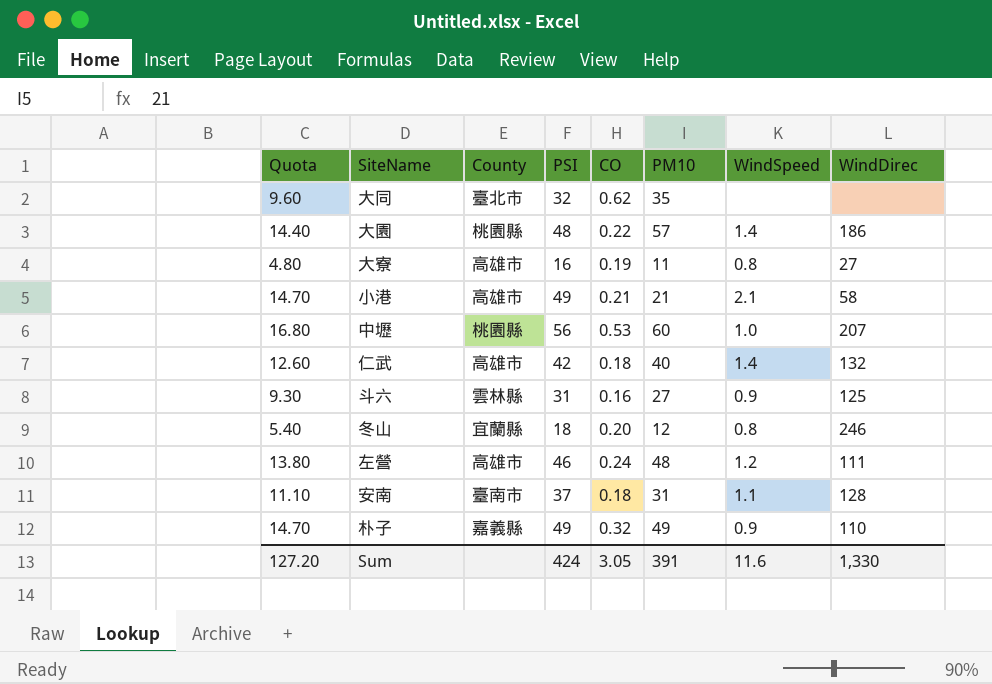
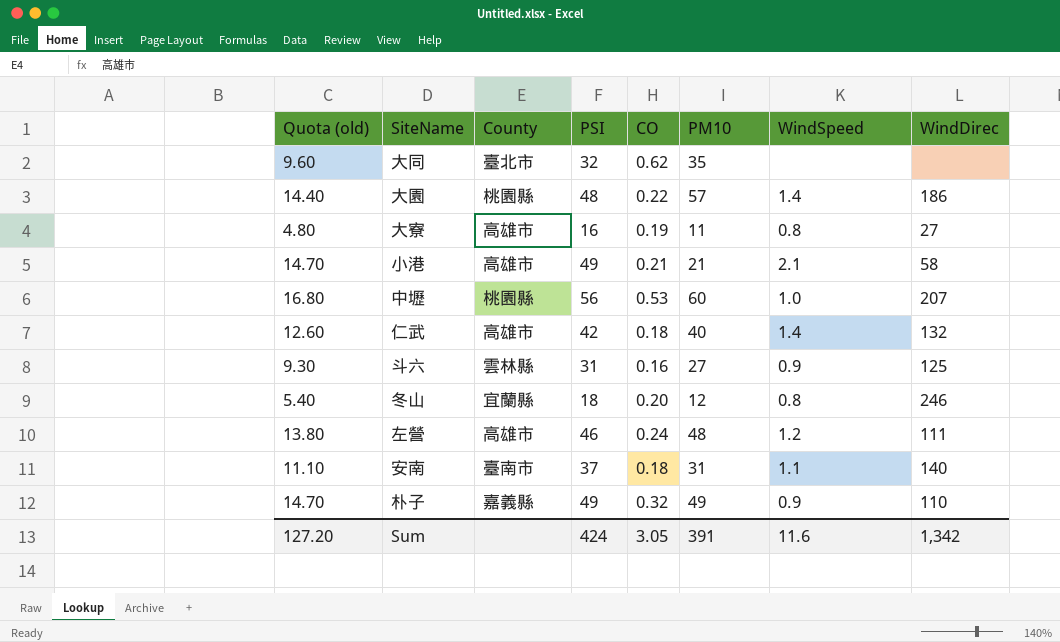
column name: Quota -> Quota (old)
安南 | WindDirec: 128 -> 140
Sum | WindDirec: 1,330 -> 1,342

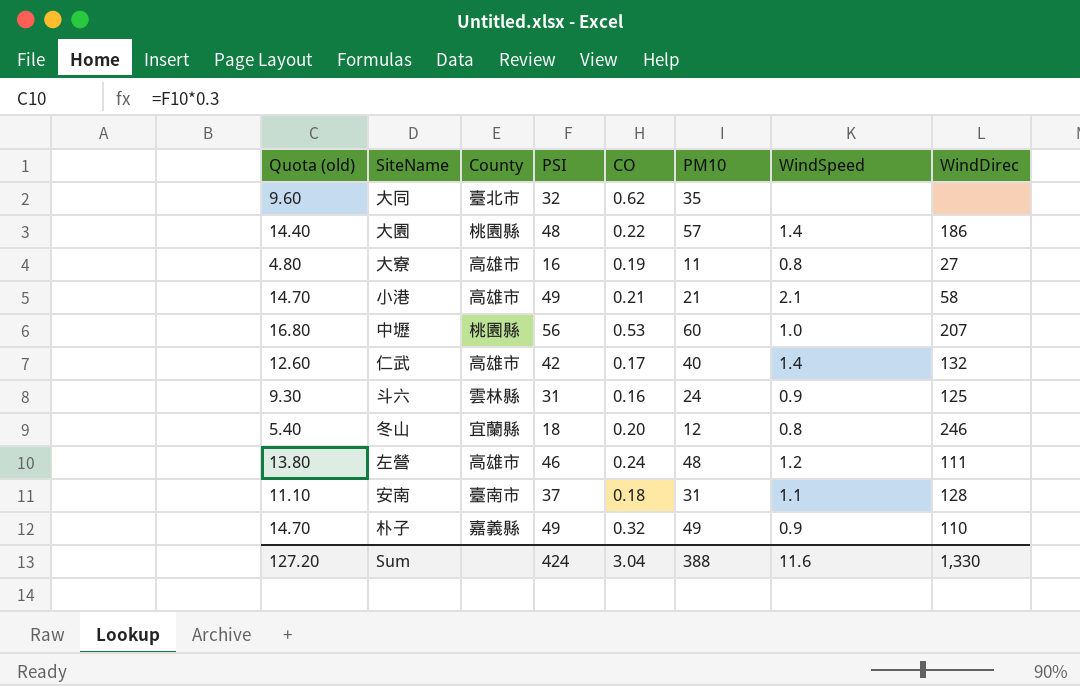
仁武 | CO: 0.18 -> 0.17
斗六 | PM10: 27 -> 24
安南 | WindDirec: 140 -> 128
Sum | CO: 3.05 -> 3.04
Sum | PM10: 391 -> 388
Sum | WindDirec: 1,342 -> 1,330

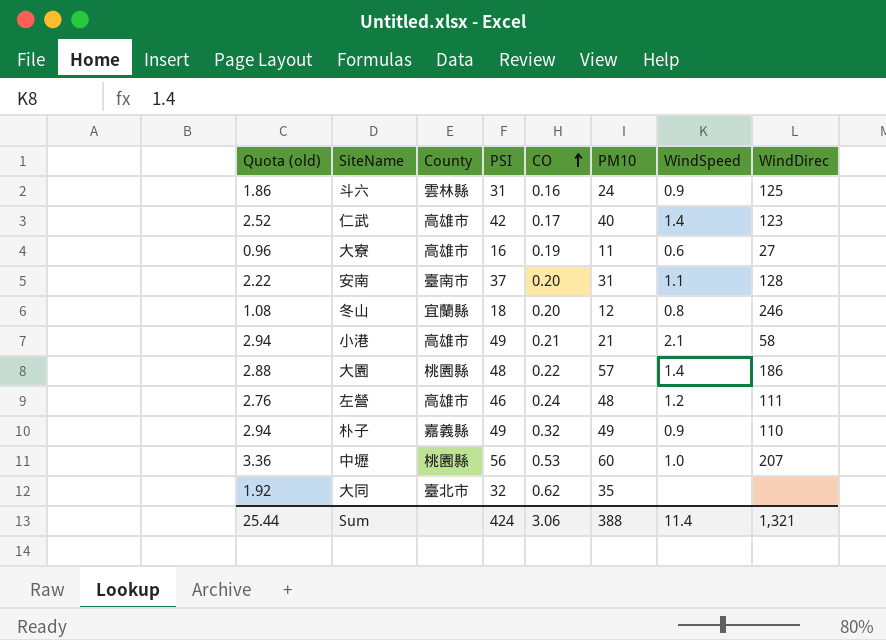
row order: none -> CO ascending
column Quota (old) | formula: [PSI] * 0.3 -> [PSI] * 0.06
仁武 | WindDirec: 132 -> 123
大寮 | WindSpeed: 0.8 -> 0.6
安南 | CO: 0.18 -> 0.20
Sum | Quota (old): 127.20 -> 25.44
Sum | CO: 3.04 -> 3.06
Sum | WindSpeed: 11.6 -> 11.4
Sum | WindDirec: 1,330 -> 1,321

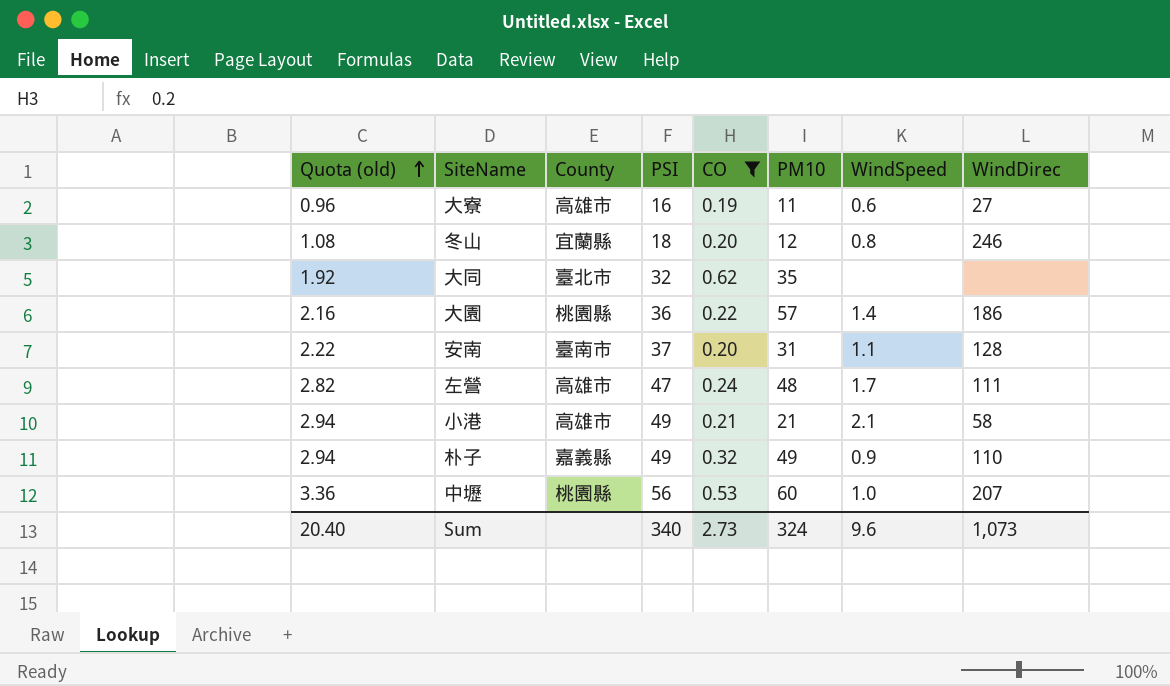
filter: none -> CO >= 0.19
row order: CO ascending -> Quota (old) ascending
大園 | Quota (old): 2.88 -> 2.16
大園 | PSI: 48 -> 36
左營 | Quota (old): 2.76 -> 2.82
左營 | PSI: 46 -> 47
左營 | WindSpeed: 1.2 -> 1.7
Sum | Quota (old): 25.44 -> 20.40
Sum | PSI: 424 -> 340
Sum | CO: 3.06 -> 2.73
Sum | PM10: 388 -> 324
Sum | WindSpeed: 11.4 -> 9.6
Sum | WindDirec: 1,321 -> 1,073

